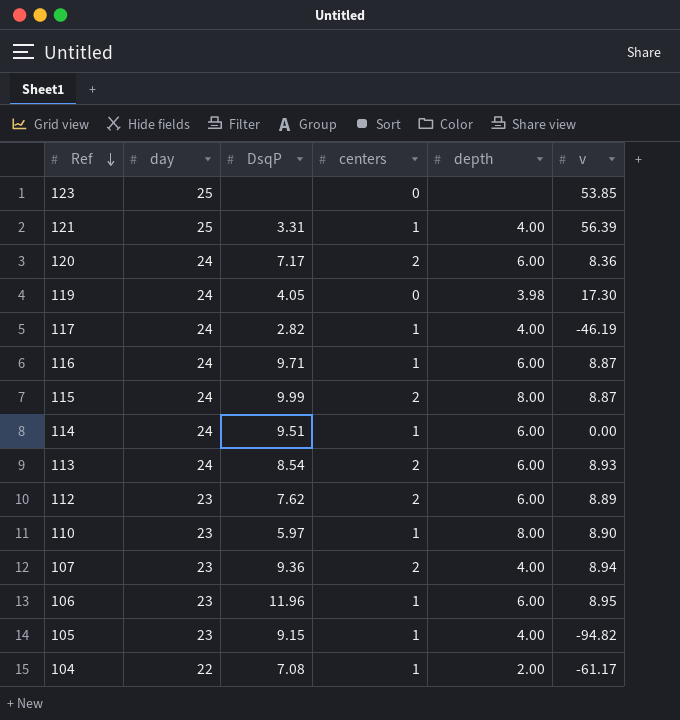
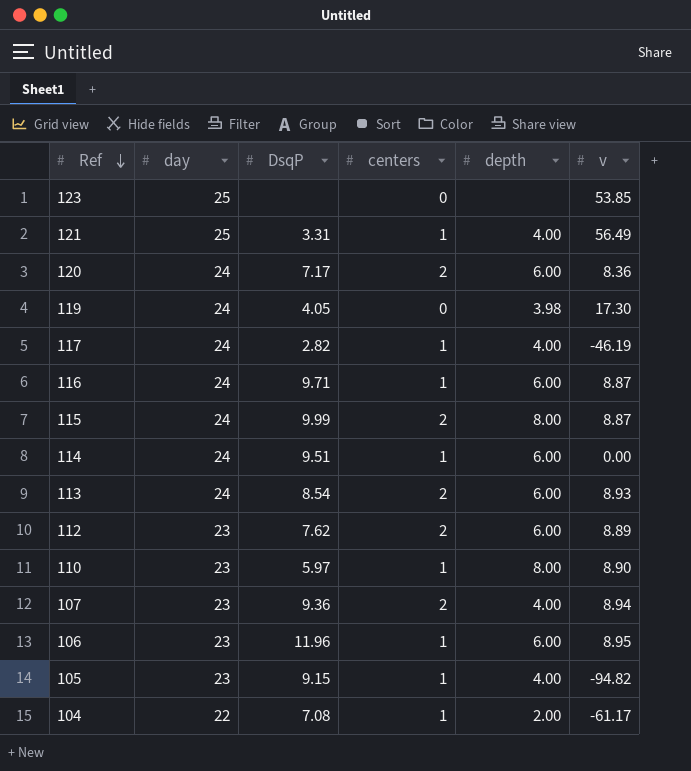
121 | v: 56.39 -> 56.49

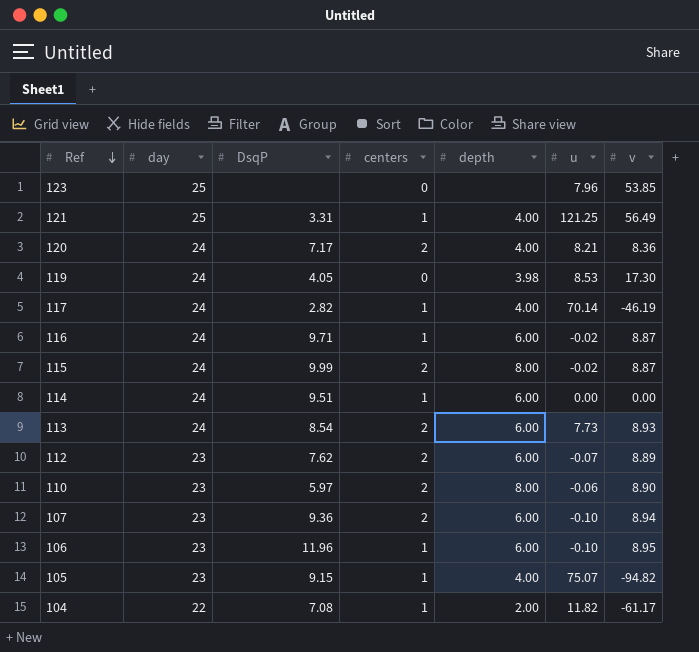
column u | position: none -> 6
120 | depth: 6.00 -> 4.00
110 | centers: 1 -> 2
107 | depth: 4.00 -> 6.00

